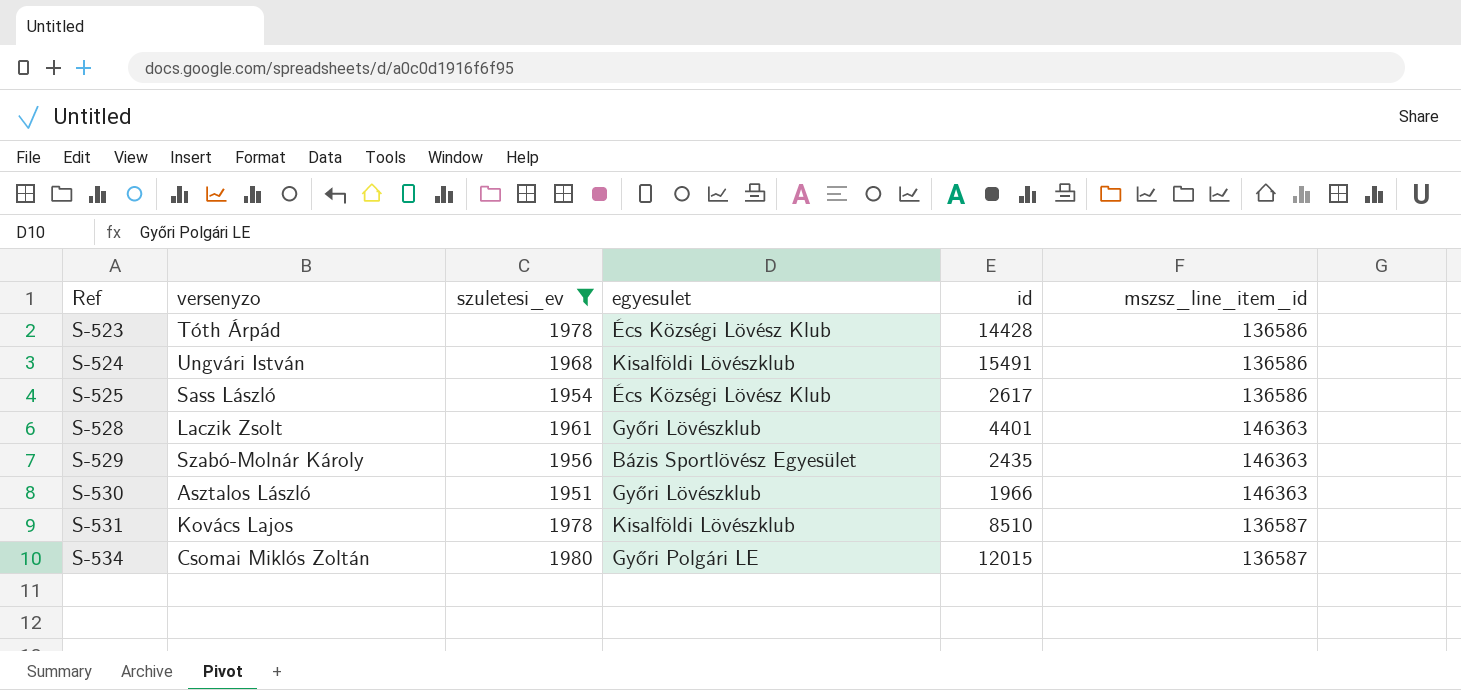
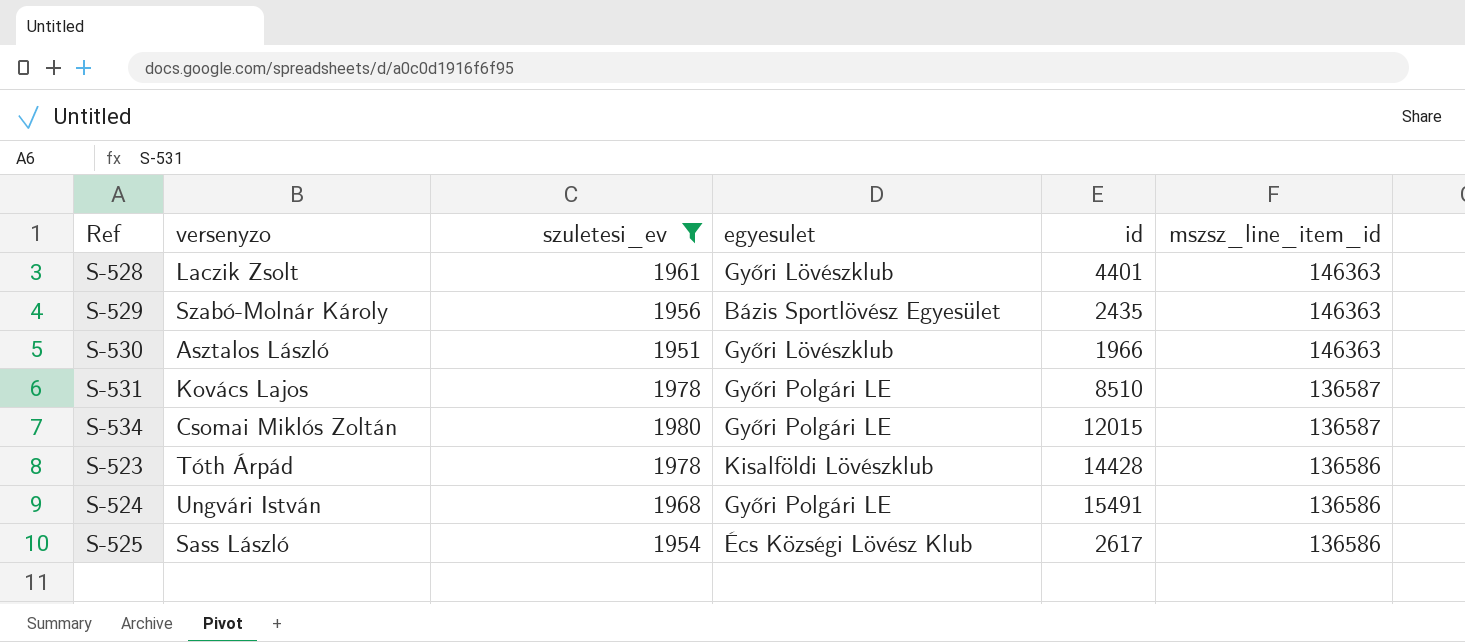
row order: Ref ascending -> mszsz_line_item_id descending
S-531 | egyesulet: Kisalföldi Lövészklub -> Győri Polgári LE
S-523 | egyesulet: Écs Községi Lövész Klub -> Kisalföldi Lövészklub
S-524 | egyesulet: Kisalföldi Lövészklub -> Győri Polgári LE

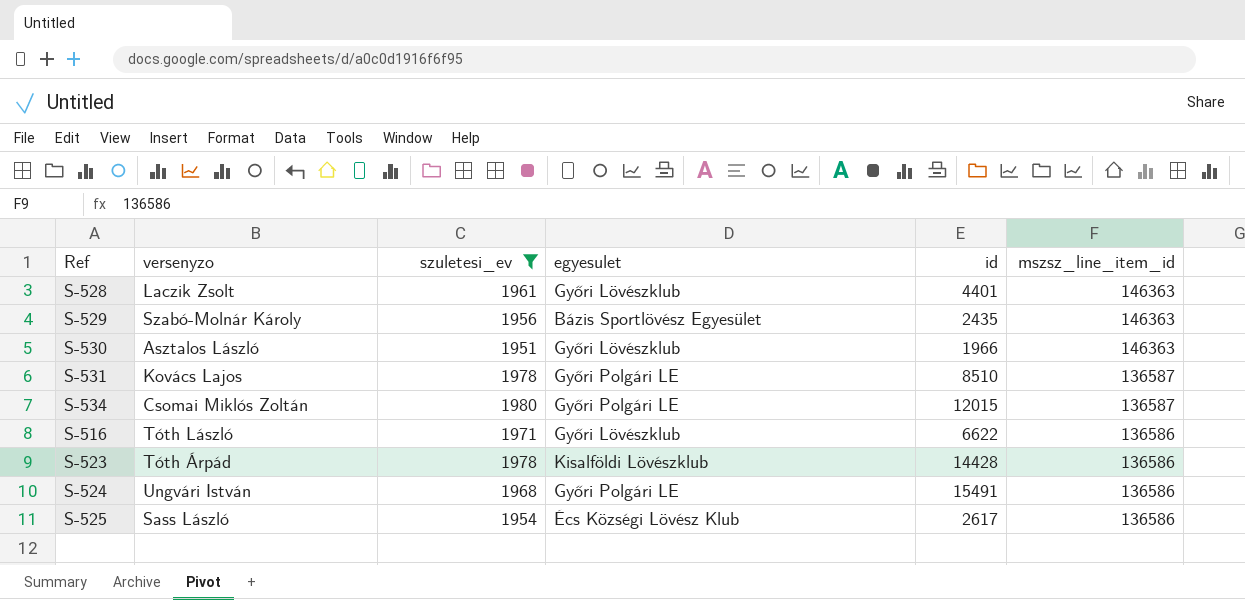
row S-516: none -> Tóth László | 1971 | Győri Lövészklub | 6622 | 136586

